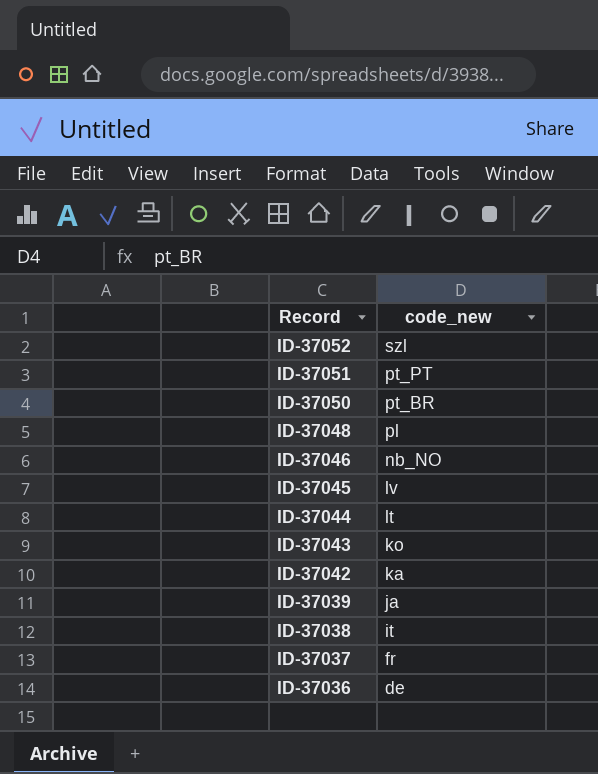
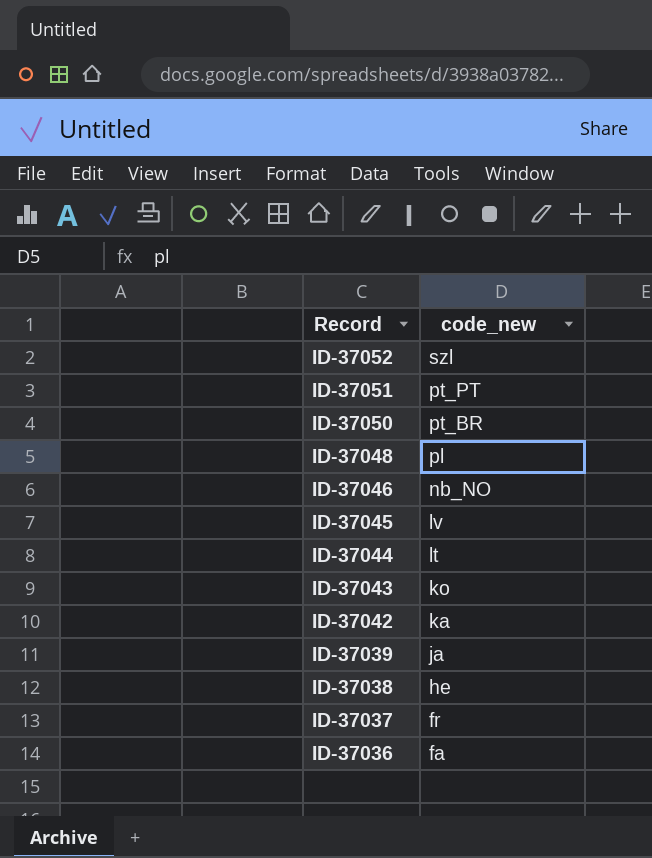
ID-37038 | code_new: it -> he
ID-37036 | code_new: de -> fa

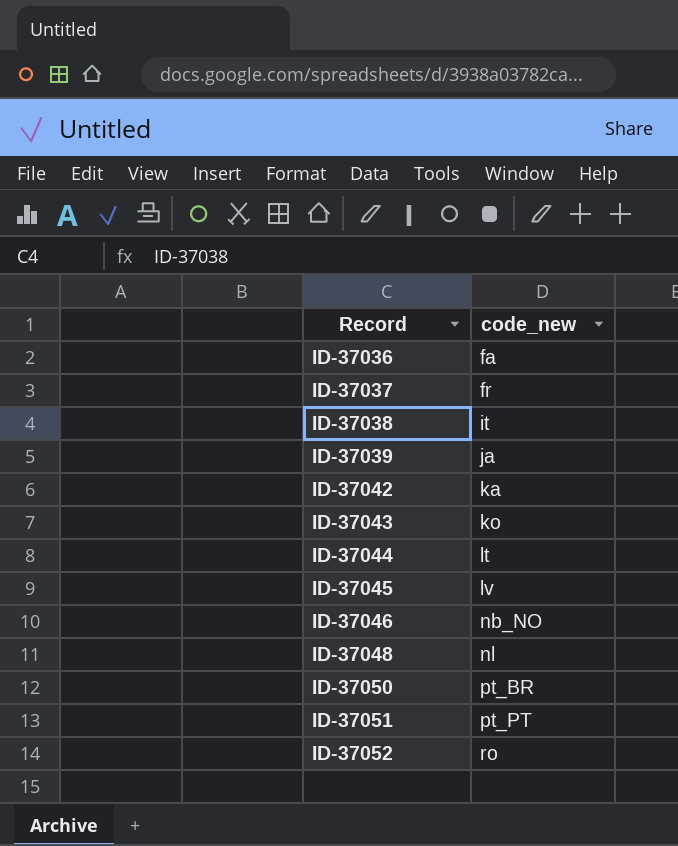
row order: Record descending -> Record ascending
ID-37038 | code_new: he -> it
ID-37048 | code_new: pl -> nl
ID-37052 | code_new: szl -> ro

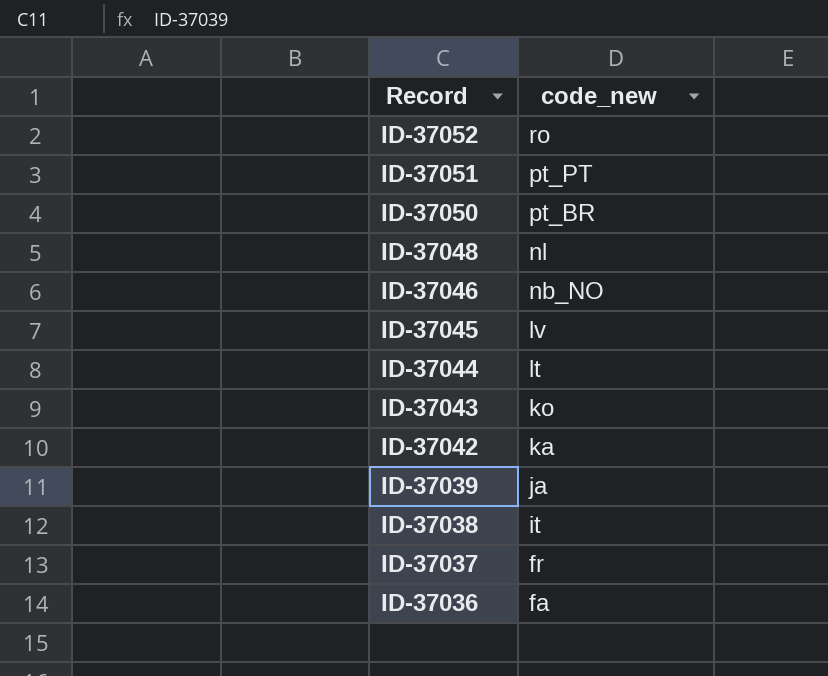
row order: Record ascending -> Record descending

